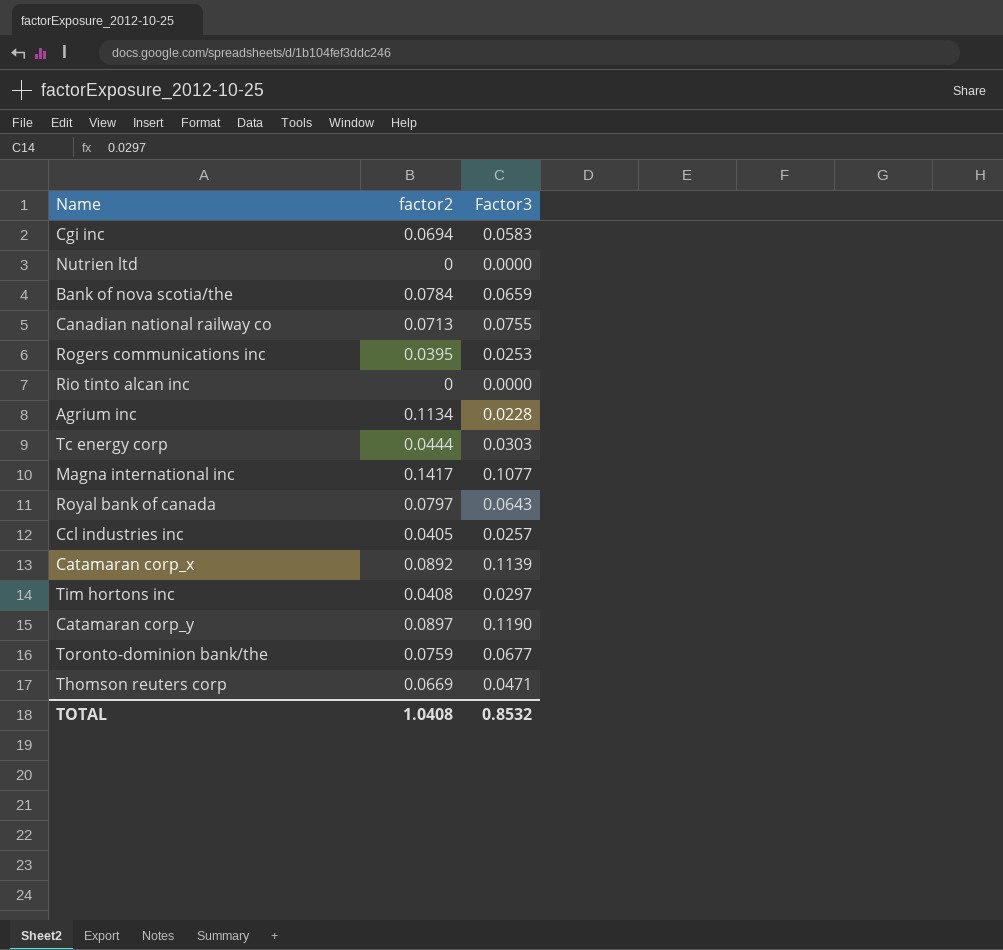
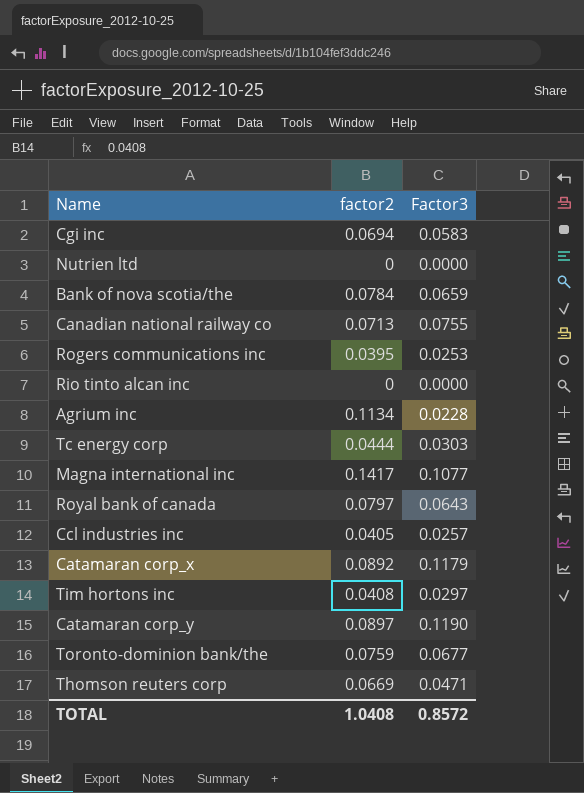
Catamaran corp_x | Factor3: 0.1139 -> 0.1179
TOTAL | Factor3: 0.8532 -> 0.8572

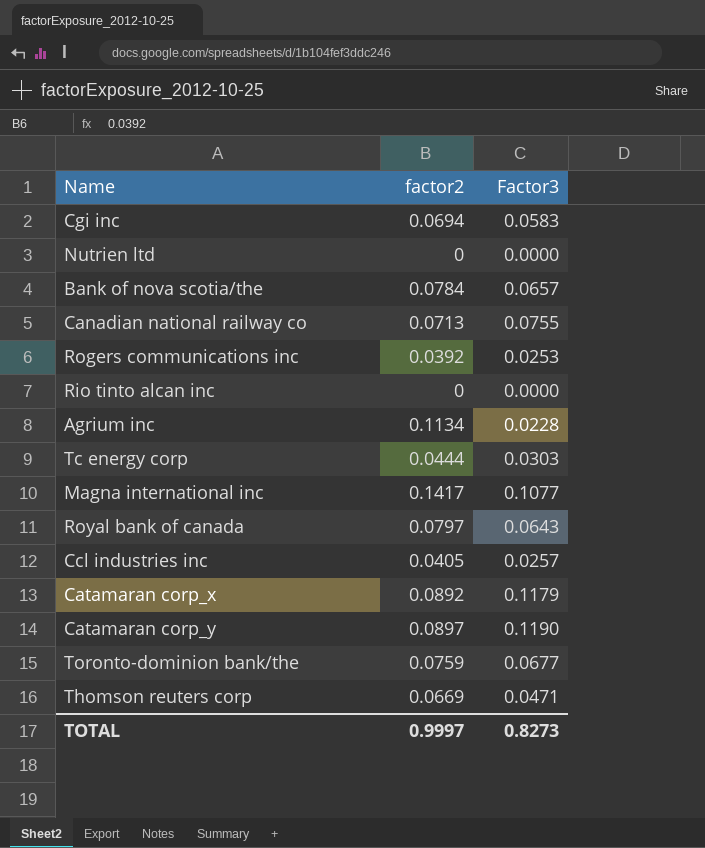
row Tim hortons inc: 0.0408 | 0.0297 -> none
Bank of nova scotia/the | Factor3: 0.0659 -> 0.0657
Rogers communications inc | factor2: 0.0395 -> 0.0392
TOTAL | factor2: 1.0408 -> 0.9997
TOTAL | Factor3: 0.8572 -> 0.8273

